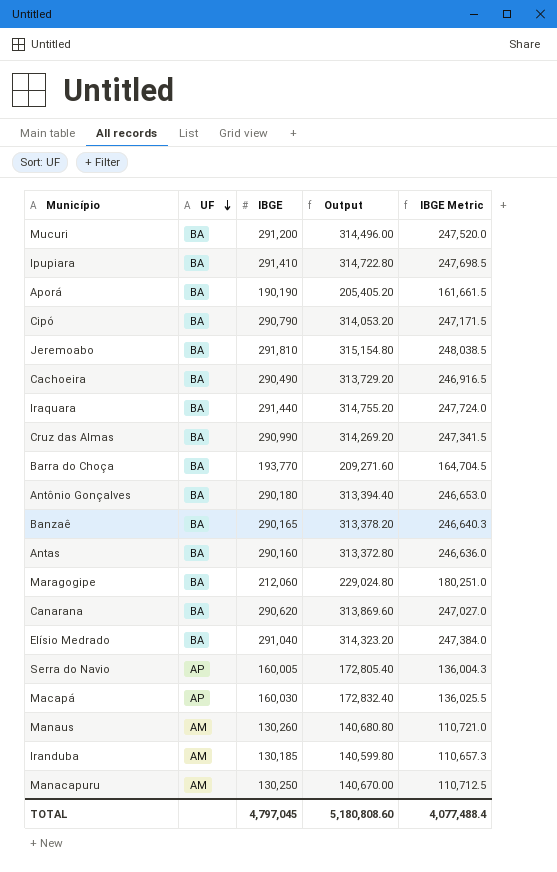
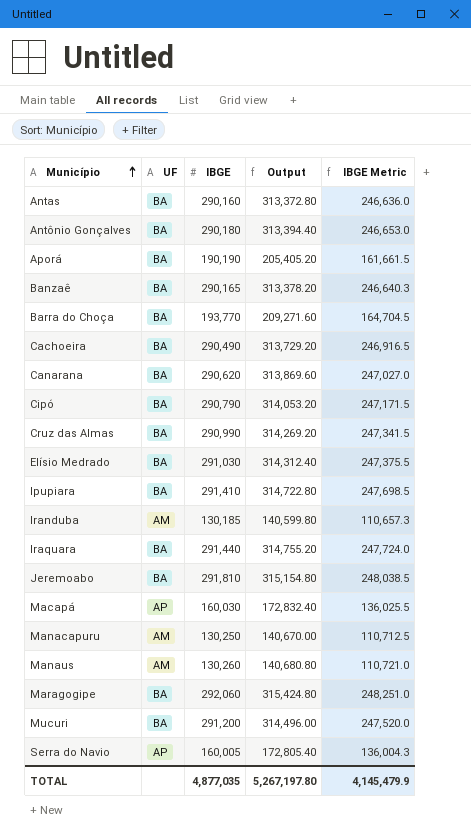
row order: UF descending -> Município ascending
Elísio Medrado | IBGE: 291,040 -> 291,030
Elísio Medrado | Output: 314,323.20 -> 314,312.40
Elísio Medrado | IBGE Metric: 247,384.0 -> 247,375.5
Maragogipe | IBGE: 212,060 -> 292,060
Maragogipe | Output: 229,024.80 -> 315,424.80
Maragogipe | IBGE Metric: 180,251.0 -> 248,251.0
TOTAL | IBGE: 4,797,045 -> 4,877,035
TOTAL | Output: 5,180,808.60 -> 5,267,197.80
TOTAL | IBGE Metric: 4,077,488.4 -> 4,145,479.9

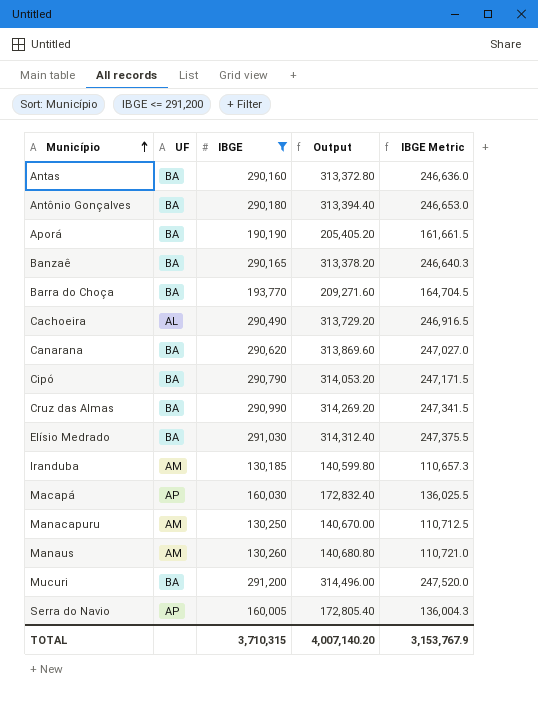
filter: none -> IBGE <= 291,200
Cachoeira | UF: BA -> AL
TOTAL | IBGE: 4,877,035 -> 3,710,315
TOTAL | Output: 5,267,197.80 -> 4,007,140.20
TOTAL | IBGE Metric: 4,145,479.9 -> 3,153,767.9

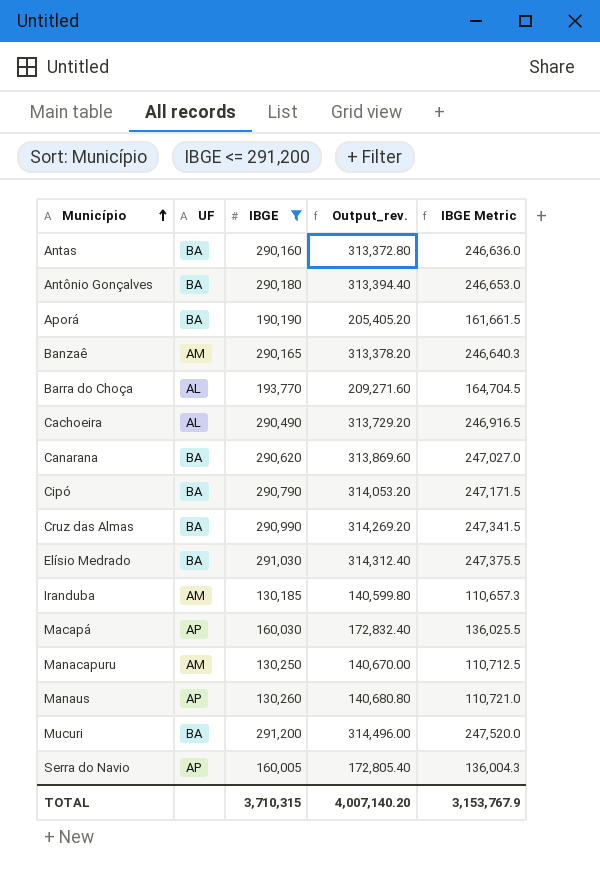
column name: Output -> Output_rev.
Banzaê | UF: BA -> AM
Barra do Choça | UF: BA -> AL
Manaus | UF: AM -> AP

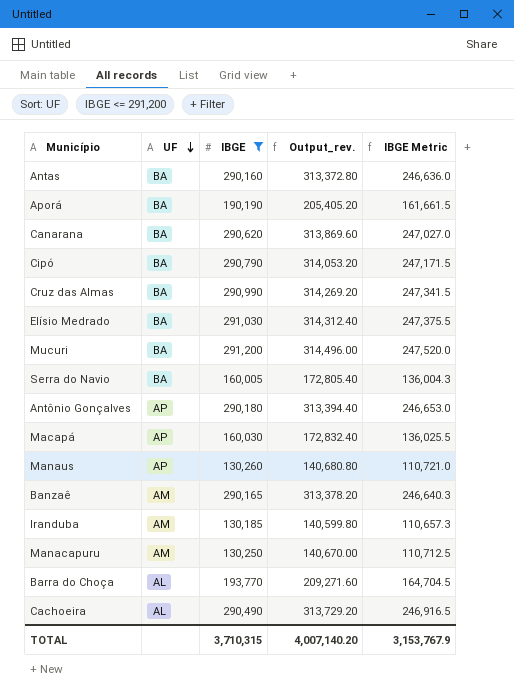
row order: Município ascending -> UF descending
Serra do Navio | UF: AP -> BA
Antônio Gonçalves | UF: BA -> AP

